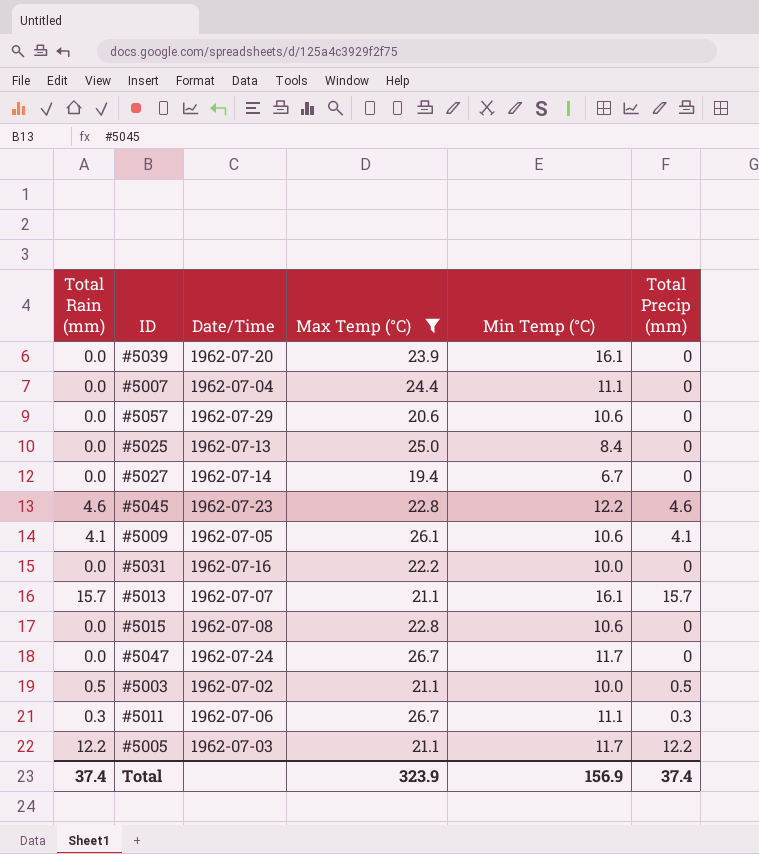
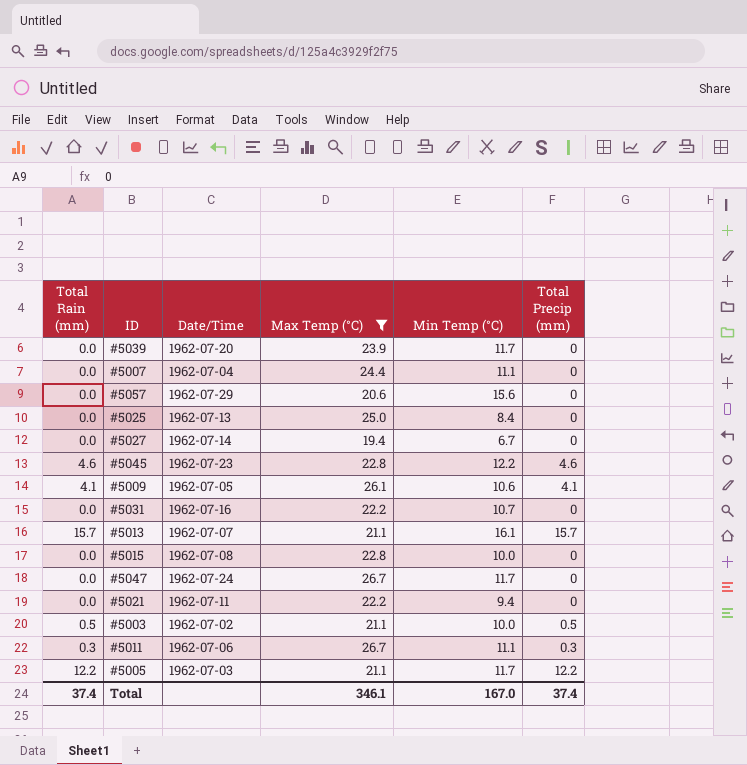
#5039 | Min Temp (°C): 16.1 -> 11.7
#5057 | Min Temp (°C): 10.6 -> 15.6
#5031 | Min Temp (°C): 10.0 -> 10.7
#5015 | Min Temp (°C): 10.6 -> 10.0
row #5021: none -> 0.0 | 1962-07-11 | 22.2 | 9.4 | 0
Total | Max Temp (°C): 323.9 -> 346.1
Total | Min Temp (°C): 156.9 -> 167.0

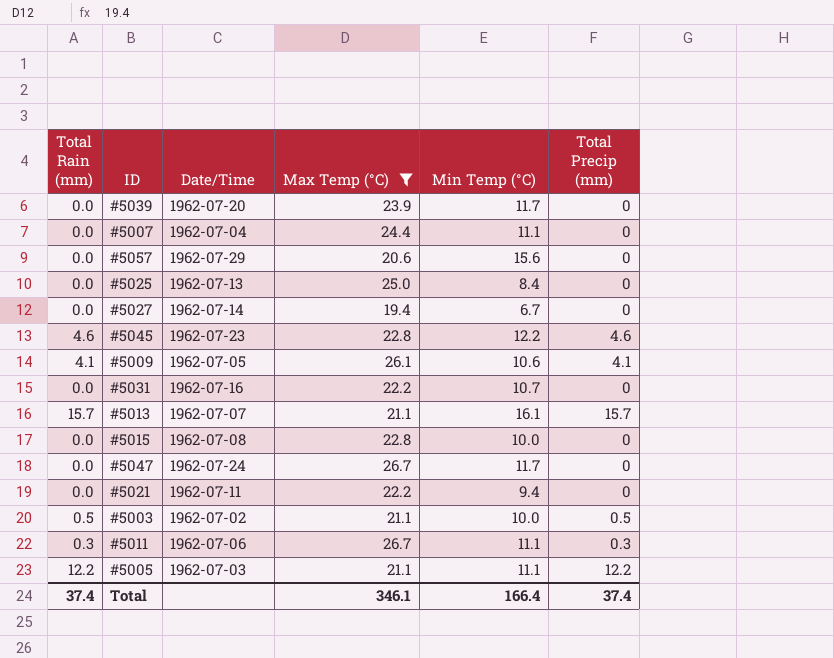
#5005 | Min Temp (°C): 11.7 -> 11.1
Total | Min Temp (°C): 167.0 -> 166.4

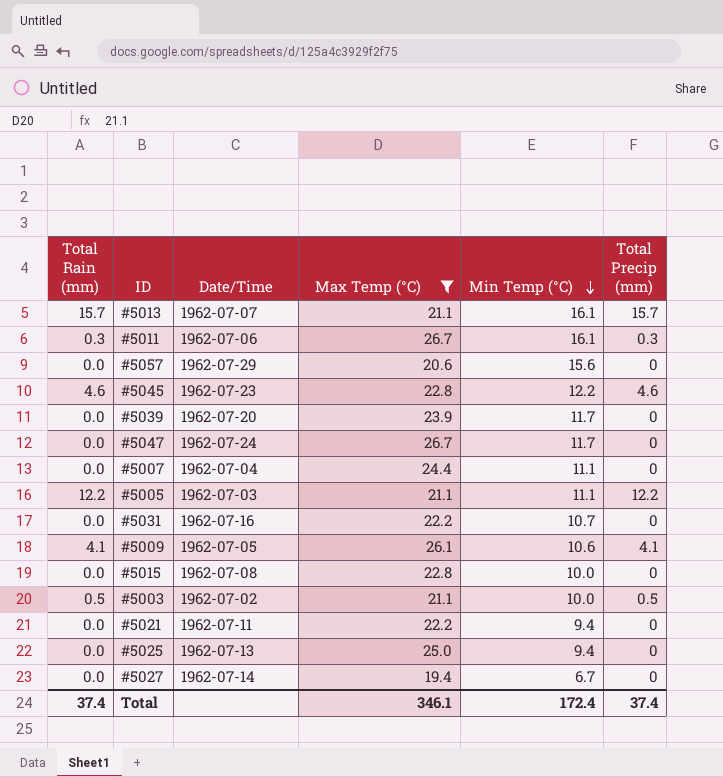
row order: none -> Min Temp (°C) descending
#5011 | Min Temp (°C): 11.1 -> 16.1
#5025 | Min Temp (°C): 8.4 -> 9.4
Total | Min Temp (°C): 166.4 -> 172.4

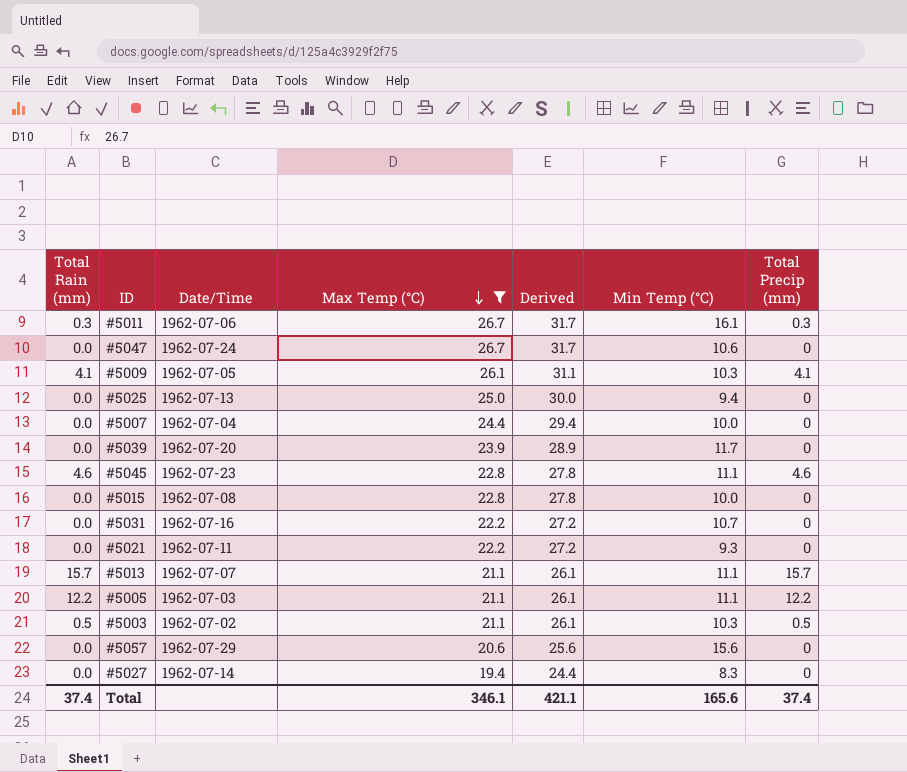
row order: Min Temp (°C) descending -> Max Temp (°C) descending
column Derived | formula: none -> [Max Temp (°C)] + 5
#5047 | Min Temp (°C): 11.7 -> 10.6
#5009 | Min Temp (°C): 10.6 -> 10.3
#5007 | Min Temp (°C): 11.1 -> 10.0
#5045 | Min Temp (°C): 12.2 -> 11.1
#5021 | Min Temp (°C): 9.4 -> 9.3
#5013 | Min Temp (°C): 16.1 -> 11.1
#5003 | Min Temp (°C): 10.0 -> 10.3
#5027 | Min Temp (°C): 6.7 -> 8.3
Total | Min Temp (°C): 172.4 -> 165.6

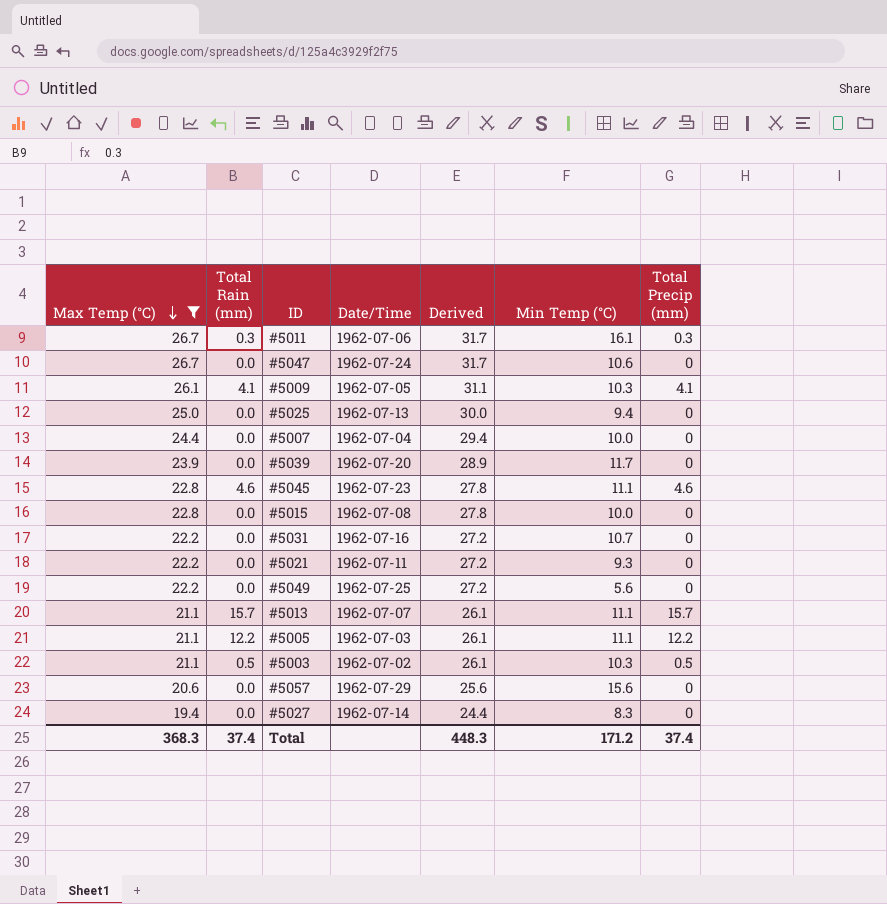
column Max Temp (°C) | position: 4 -> 1
row #5049: none -> 22.2 | 0.0 | 1962-07-25 | 27.2 | 5.6 | 0
Total | Max Temp (°C): 346.1 -> 368.3
Total | Derived: 421.1 -> 448.3
Total | Min Temp (°C): 165.6 -> 171.2

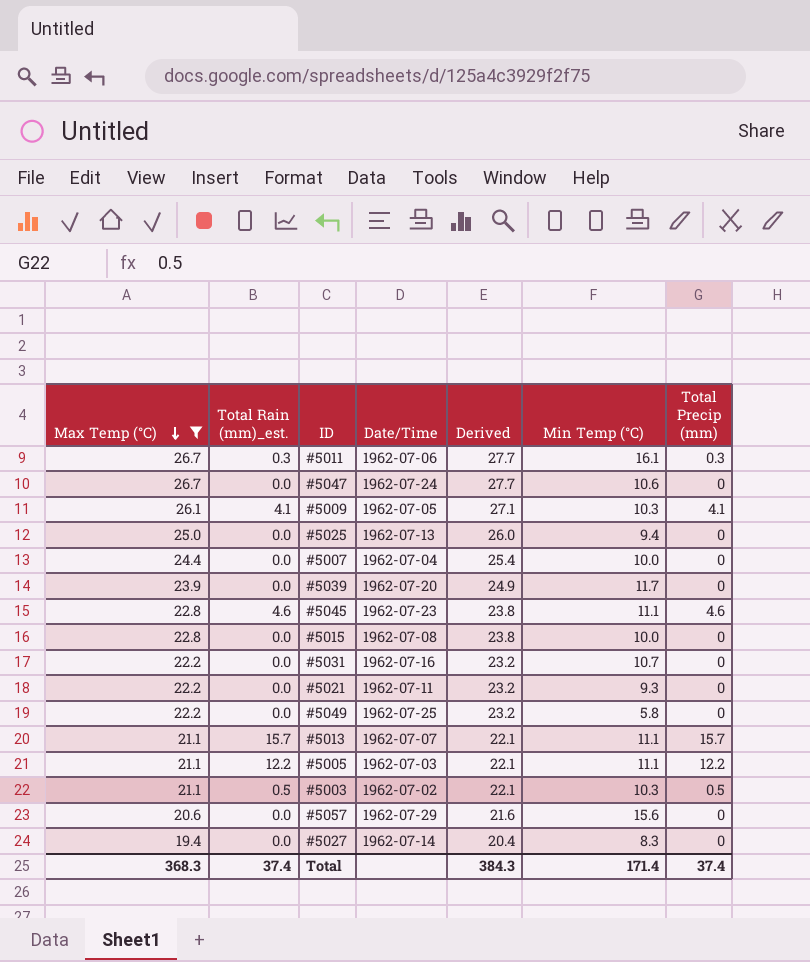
column name: Total Rain (mm) -> Total Rain (mm)_est.
column Derived | formula: [Max Temp (°C)] + 5 -> [Max Temp (°C)] + 1
#5049 | Min Temp (°C): 5.6 -> 5.8
Total | Derived: 448.3 -> 384.3
Total | Min Temp (°C): 171.2 -> 171.4

